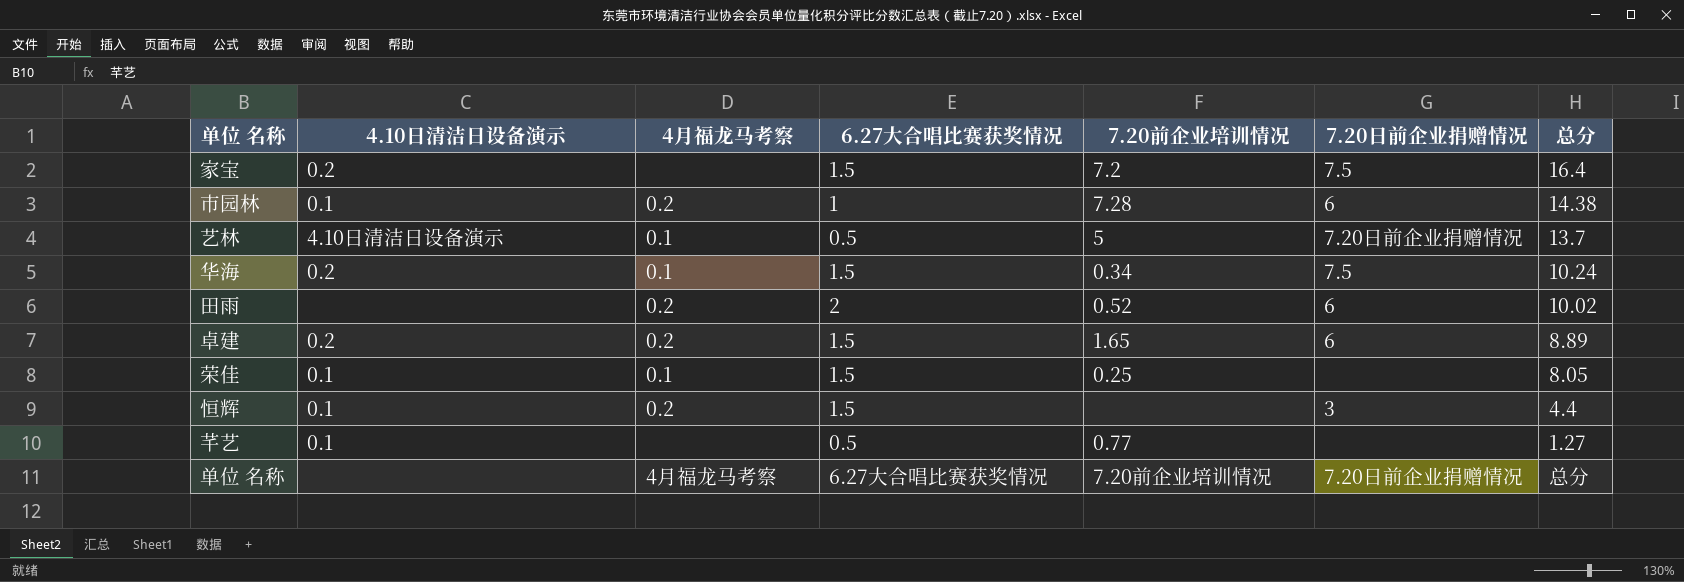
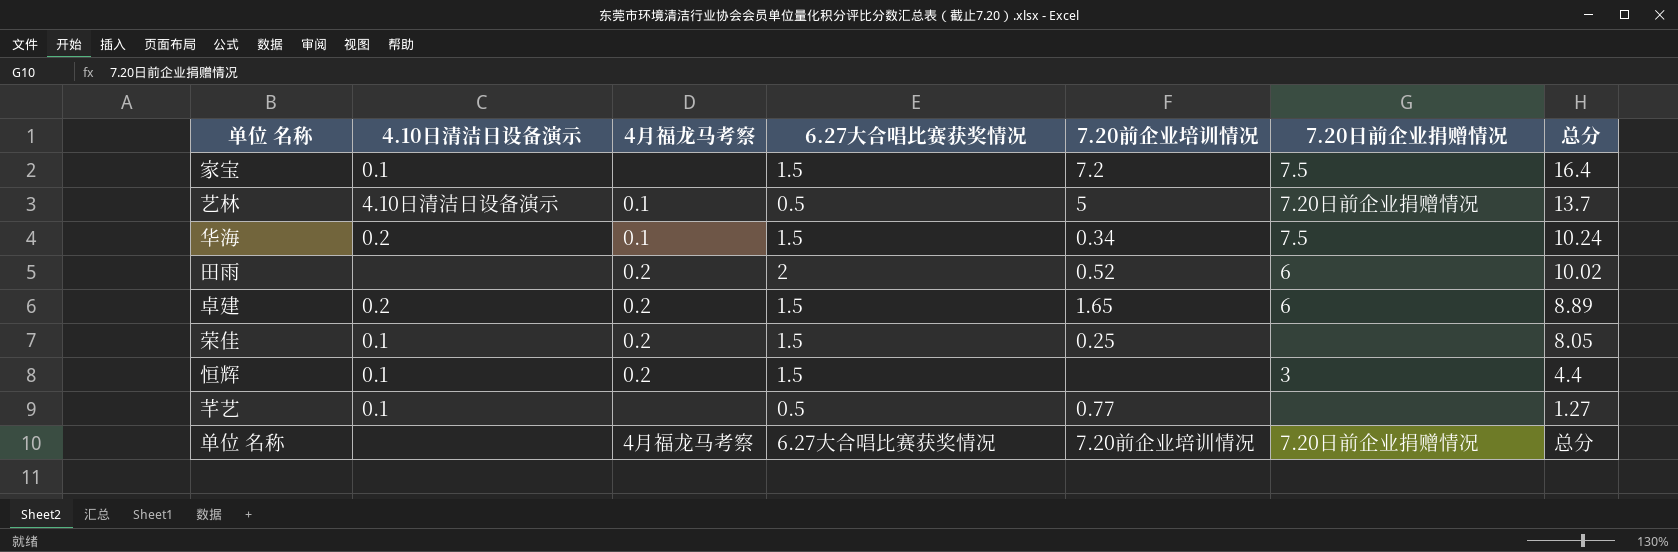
row 市园林: 0.1 | 0.2 | 1 | 7.28 | 6 | 14.38 -> none
家宝 | 4.10日清洁日设备演示: 0.2 -> 0.1
荣佳 | 4月福龙马考察: 0.1 -> 0.2

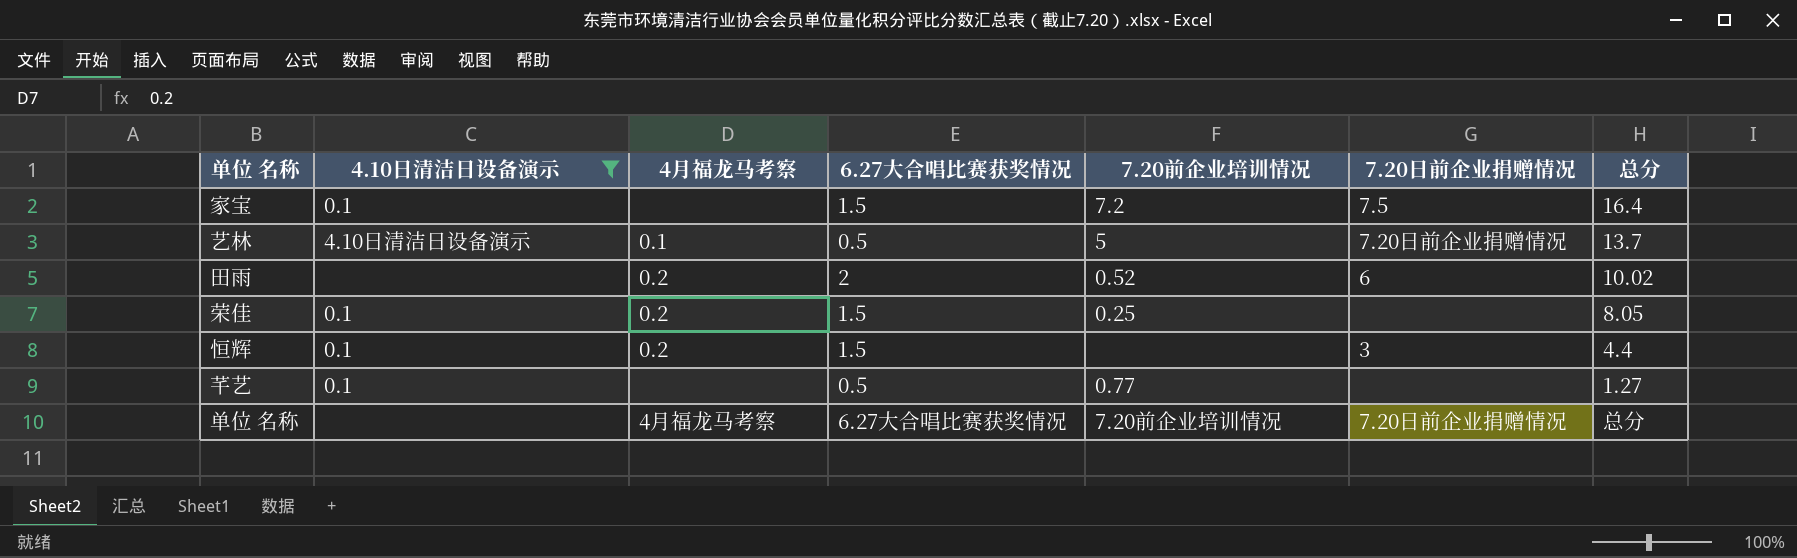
filter: none -> 4.10日清洁日设备演示 != 0.2

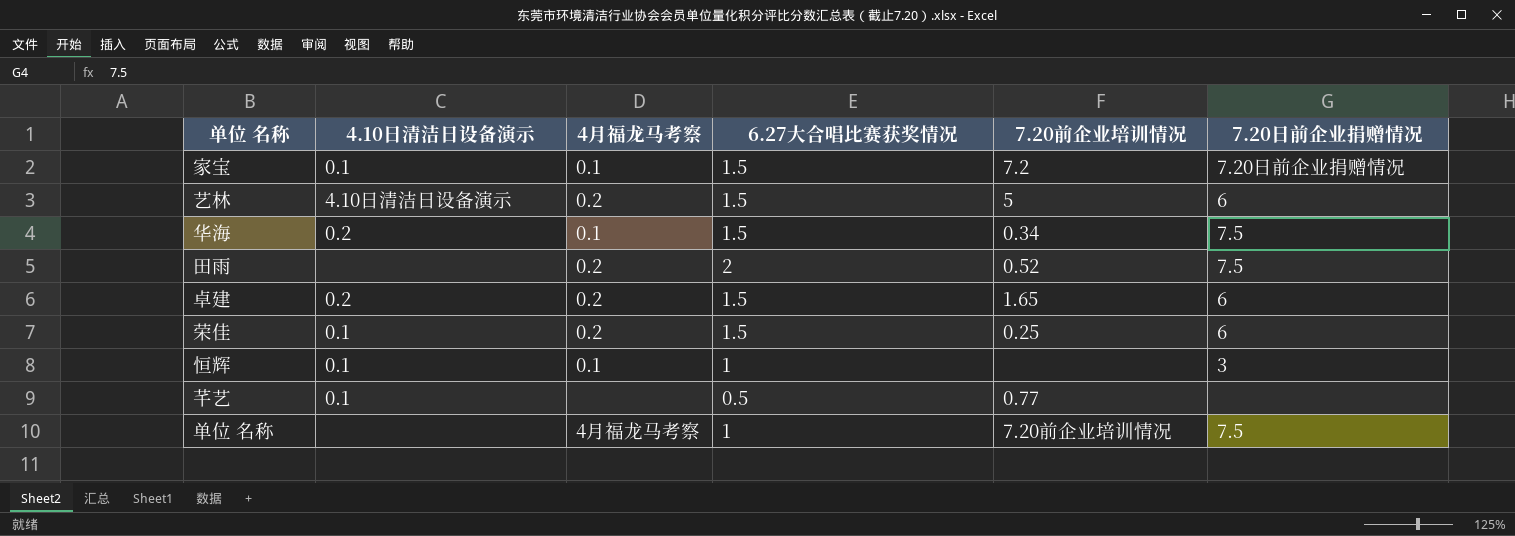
filter: 4.10日清洁日设备演示 != 0.2 -> none
column 总分 | position: 7 -> none
家宝 | 4月福龙马考察: none -> 0.1
家宝 | 7.20日前企业捐赠情况: 7.5 -> 7.20日前企业捐赠情况
艺林 | 4月福龙马考察: 0.1 -> 0.2
艺林 | 6.27大合唱比赛获奖情况: 0.5 -> 1.5
艺林 | 7.20日前企业捐赠情况: 7.20日前企业捐赠情况 -> 6
田雨 | 7.20日前企业捐赠情况: 6 -> 7.5
荣佳 | 7.20日前企业捐赠情况: none -> 6
恒辉 | 4月福龙马考察: 0.2 -> 0.1
恒辉 | 6.27大合唱比赛获奖情况: 1.5 -> 1
单位 名称 | 6.27大合唱比赛获奖情况: 6.27大合唱比赛获奖情况 -> 1
单位 名称 | 7.20日前企业捐赠情况: 7.20日前企业捐赠情况 -> 7.5

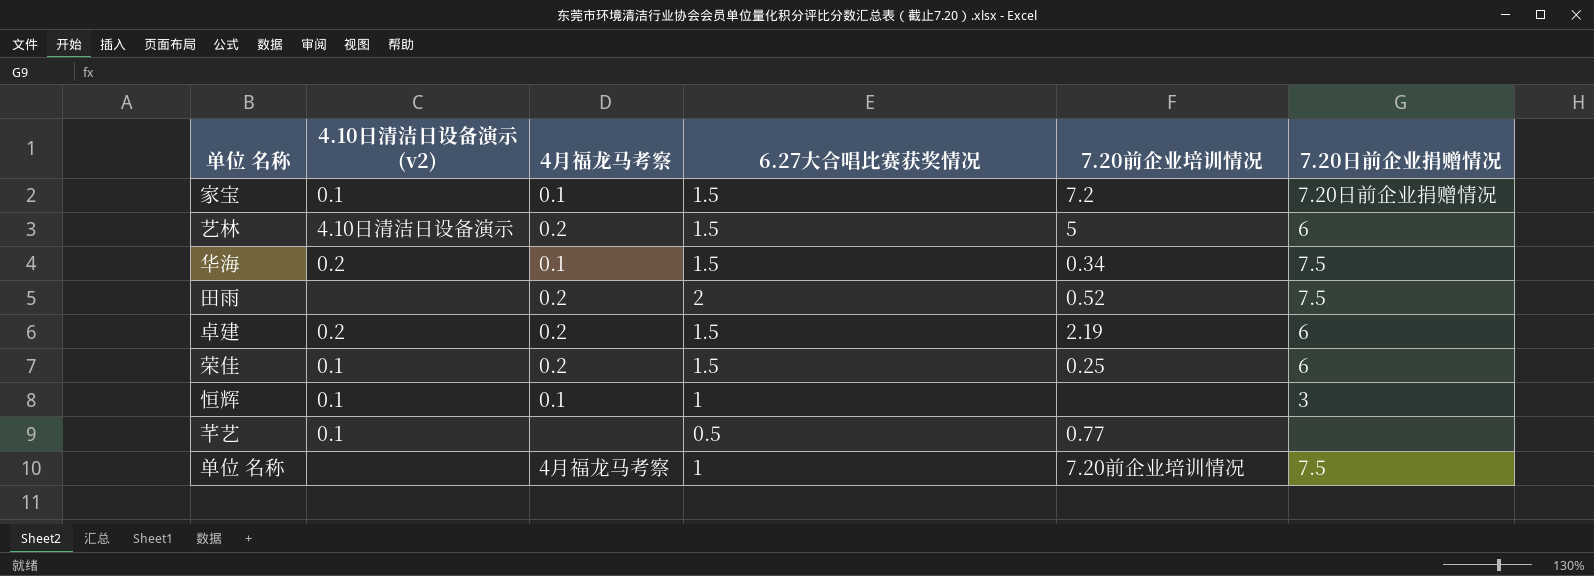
column name: 4.10日清洁日设备演示 -> 4.10日清洁日设备演示 (v2)
卓建 | 7.20前企业培训情况: 1.65 -> 2.19

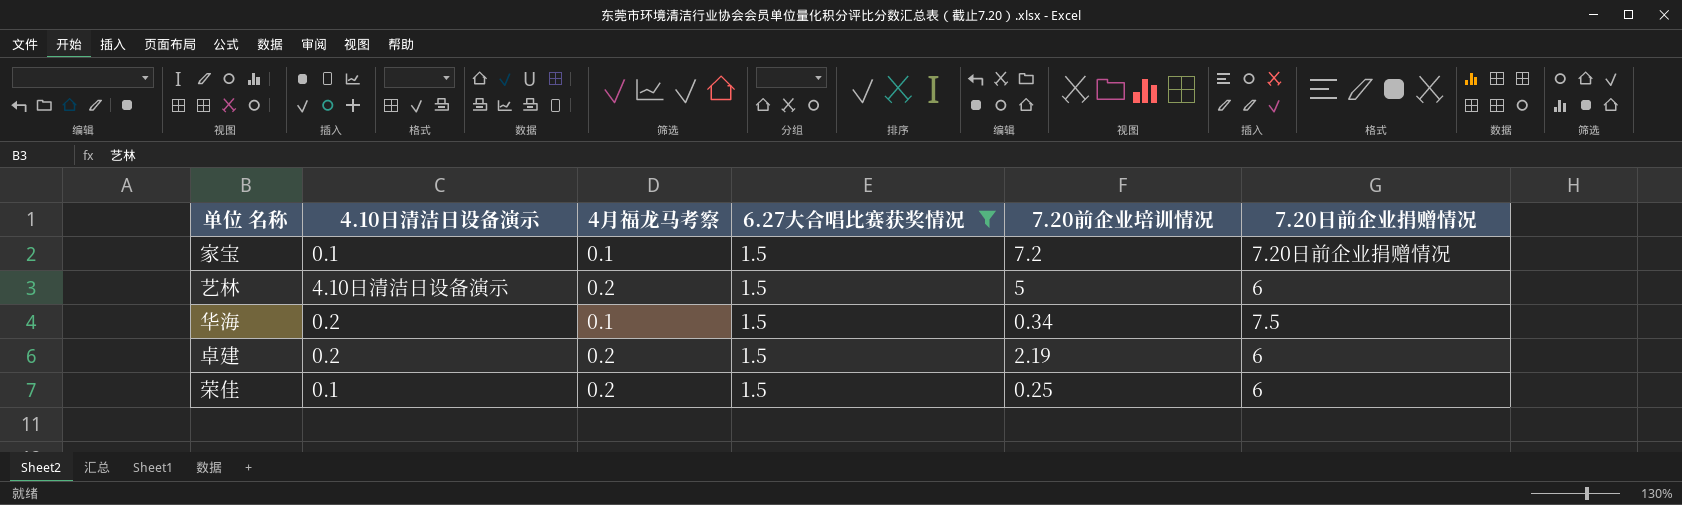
filter: none -> 6.27大合唱比赛获奖情况 = 1.5
column name: 4.10日清洁日设备演示 (v2) -> 4.10日清洁日设备演示

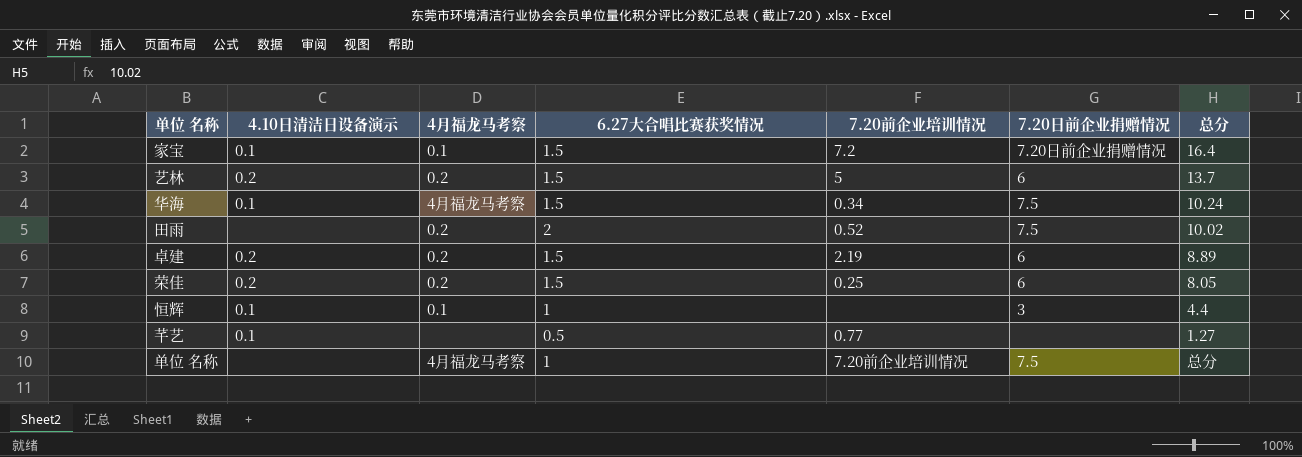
filter: 6.27大合唱比赛获奖情况 = 1.5 -> none
column 总分 | position: none -> 7
艺林 | 4.10日清洁日设备演示: 4.10日清洁日设备演示 -> 0.2
华海 | 4.10日清洁日设备演示: 0.2 -> 0.1
华海 | 4月福龙马考察: 0.1 -> 4月福龙马考察
荣佳 | 4.10日清洁日设备演示: 0.1 -> 0.2

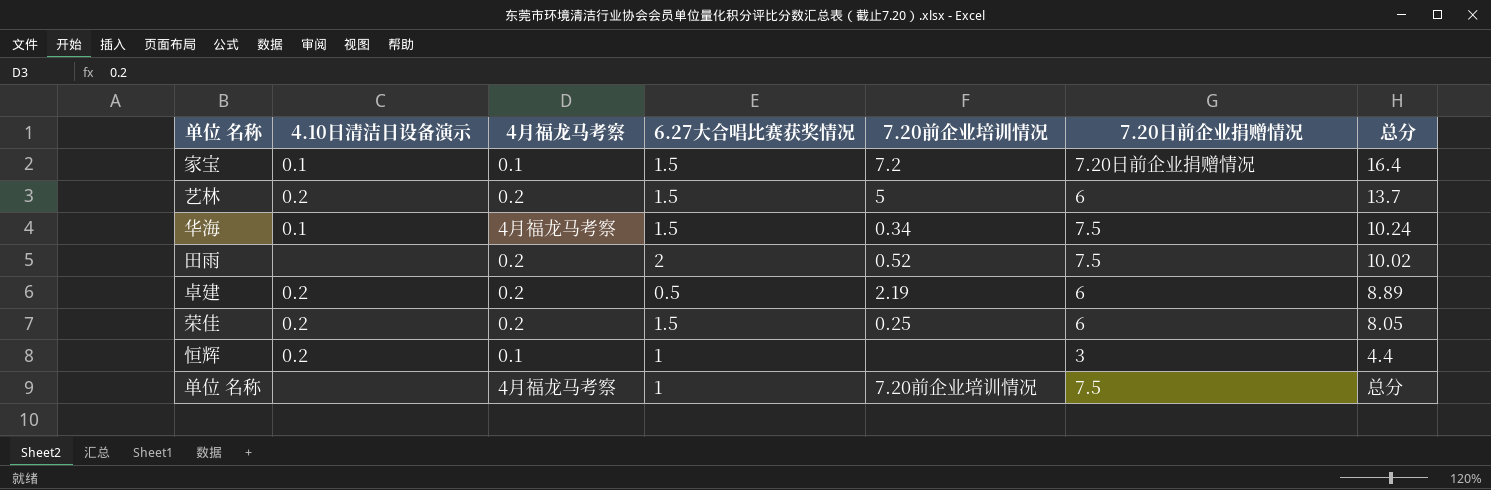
row 芊艺: 0.1 | none | 0.5 | 0.77 | none | 1.27 -> none
卓建 | 6.27大合唱比赛获奖情况: 1.5 -> 0.5
恒辉 | 4.10日清洁日设备演示: 0.1 -> 0.2

